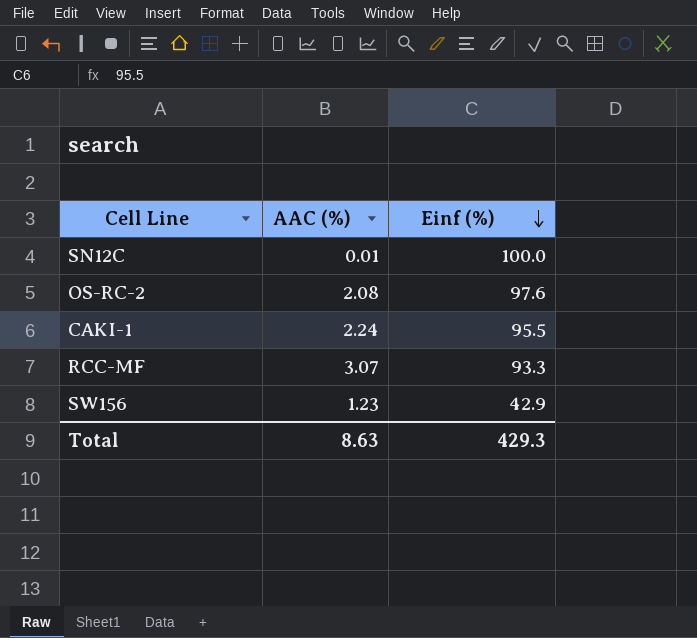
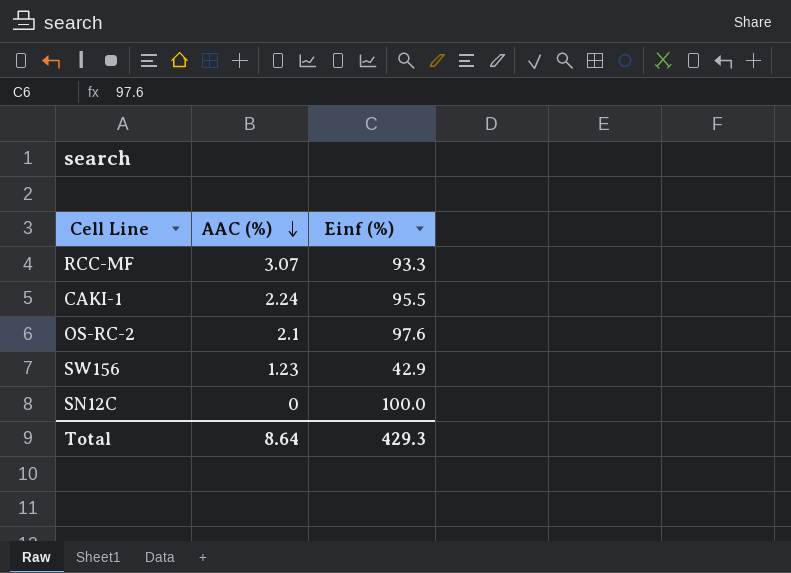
row order: Einf (%) descending -> AAC (%) descending
OS-RC-2 | AAC (%): 2.08 -> 2.1
SN12C | AAC (%): 0.01 -> 0
Total | AAC (%): 8.63 -> 8.64

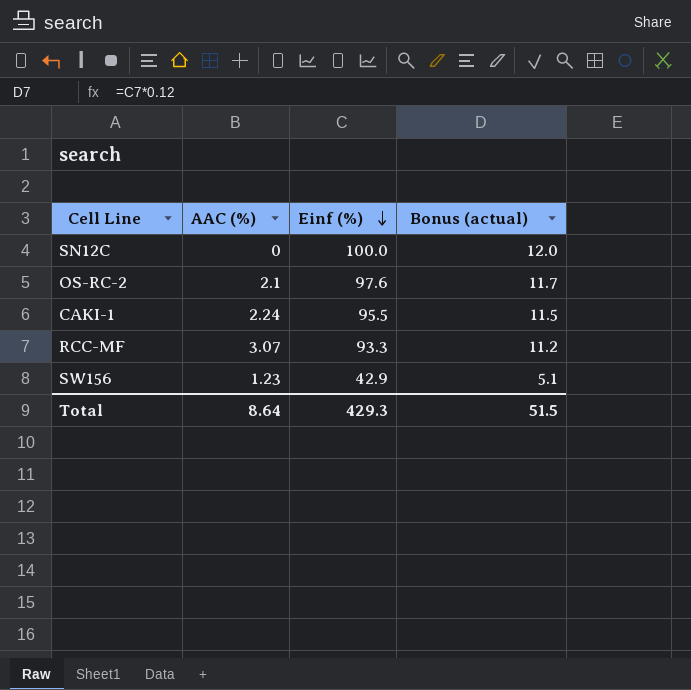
row order: AAC (%) descending -> Einf (%) descending
column Bonus (actual) | formula: none -> [Einf (%)] * 0.12

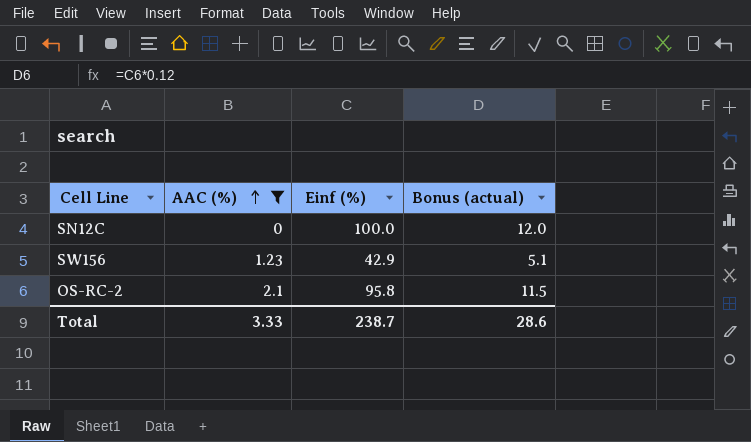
filter: none -> AAC (%) <= 2.1
row order: Einf (%) descending -> AAC (%) ascending
OS-RC-2 | Einf (%): 97.6 -> 95.8
OS-RC-2 | Bonus (actual): 11.7 -> 11.5
Total | AAC (%): 8.64 -> 3.33
Total | Einf (%): 429.3 -> 238.7
Total | Bonus (actual): 51.5 -> 28.6

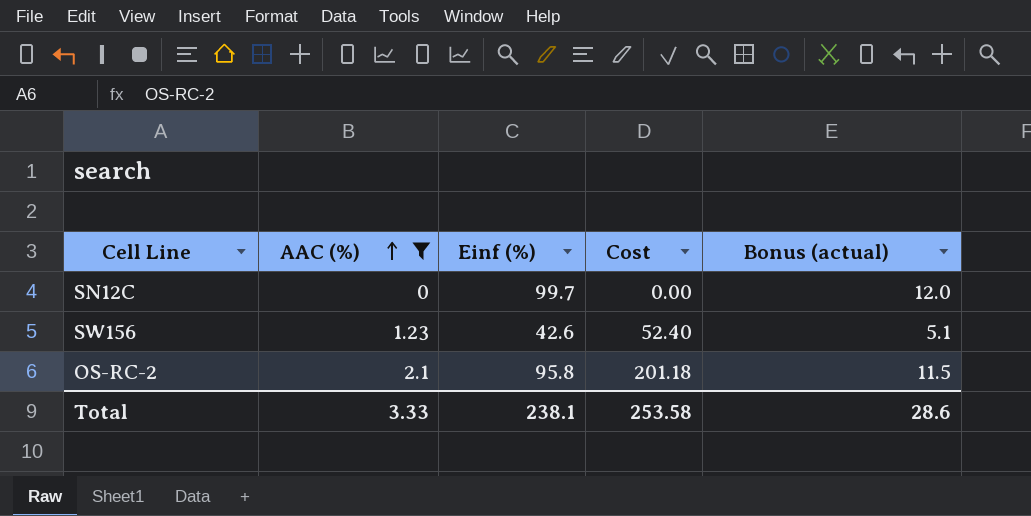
column Cost | formula: none -> [AAC (%)] * [Einf (%)]
SN12C | Einf (%): 100.0 -> 99.7
SW156 | Einf (%): 42.9 -> 42.6
Total | Einf (%): 238.7 -> 238.1

